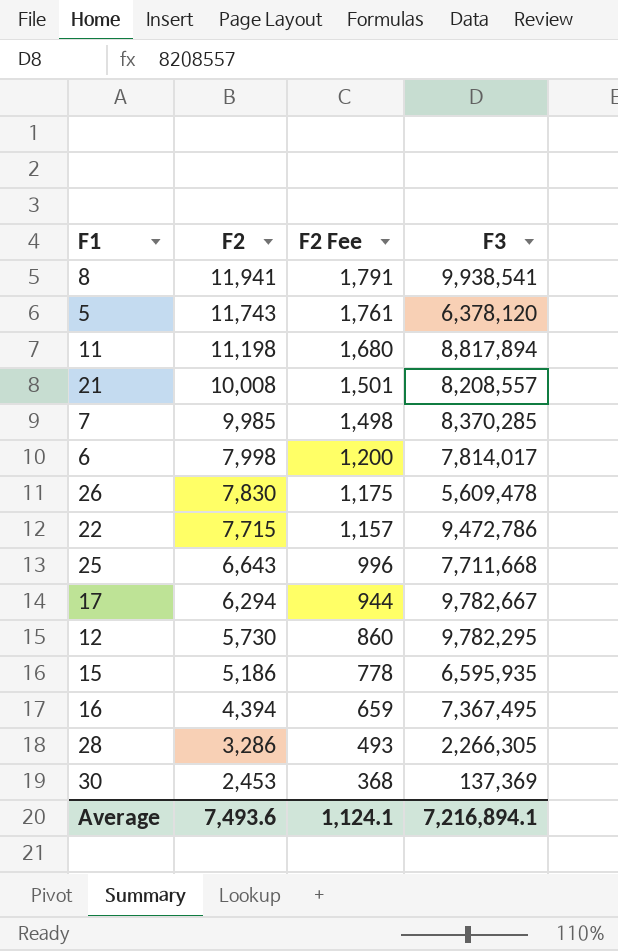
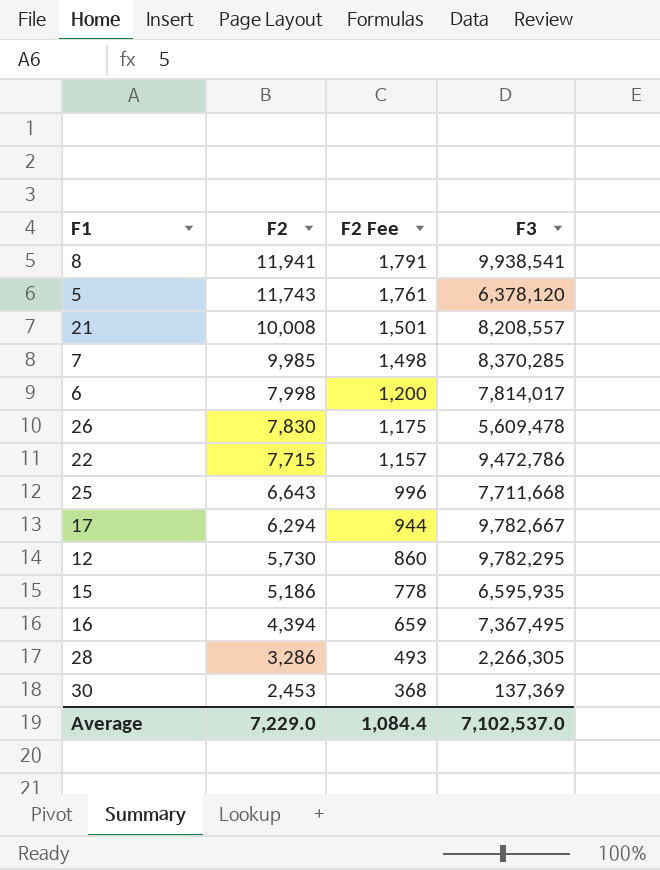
row 11: 11,198 | 1,680 | 8,817,894 -> none
Average | F2: 7,493.6 -> 7,229.0
Average | F2 Fee: 1,124.1 -> 1,084.4
Average | F3: 7,216,894.1 -> 7,102,537.0

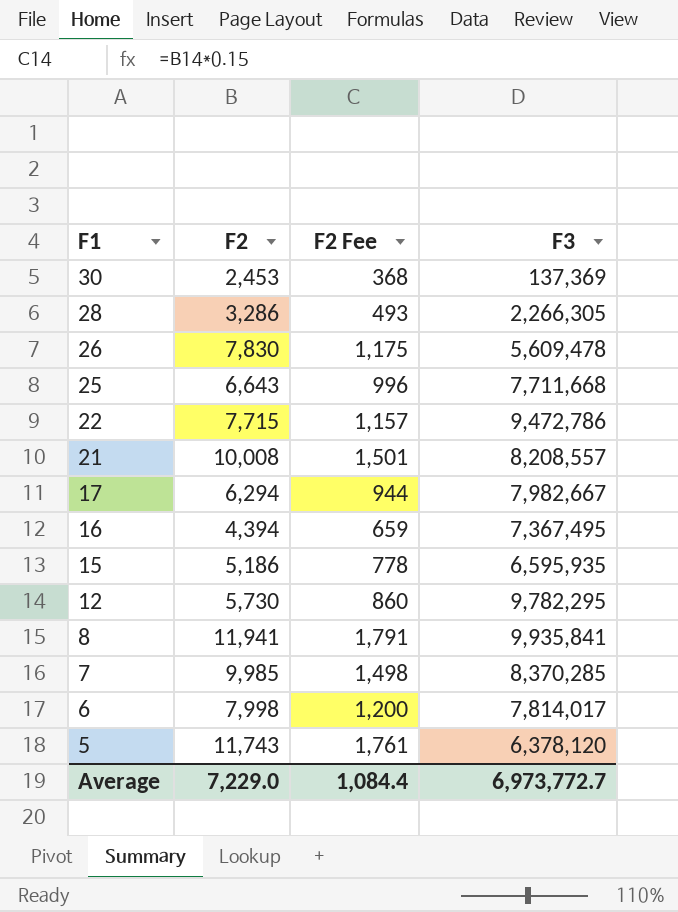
row order: F2 descending -> F1 descending
17 | F3: 9,782,667 -> 7,982,667
8 | F3: 9,938,541 -> 9,935,841
Average | F3: 7,102,537.0 -> 6,973,772.7

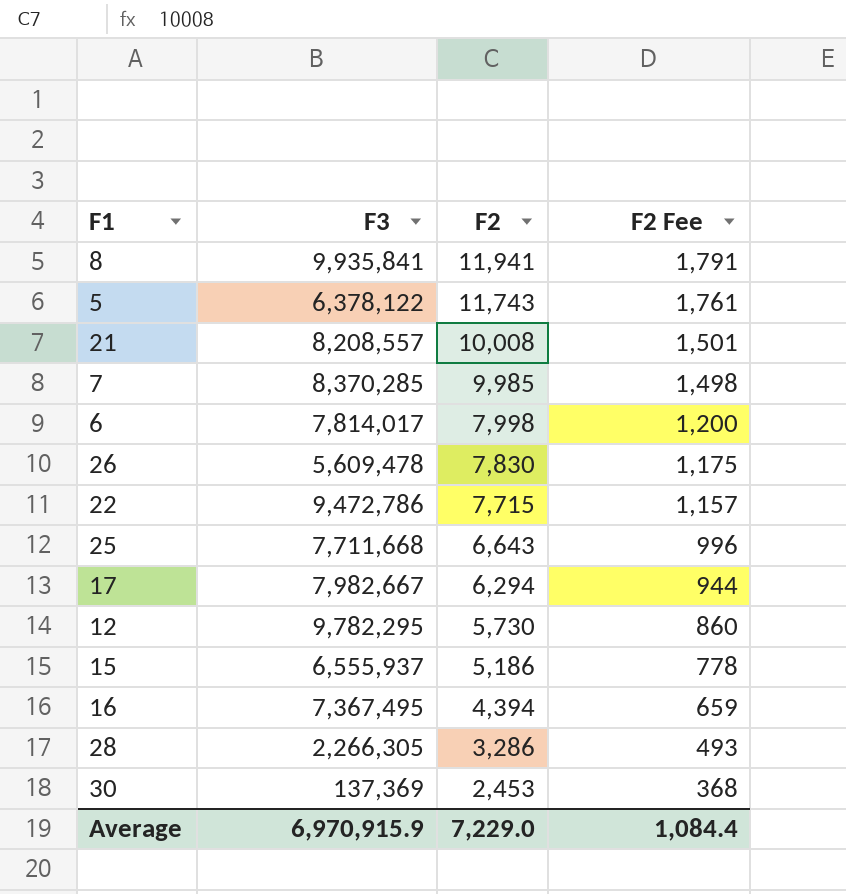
row order: F1 descending -> F2 descending
column F3 | position: 4 -> 2
5 | F3: 6,378,120 -> 6,378,122
15 | F3: 6,595,935 -> 6,555,937
Average | F3: 6,973,772.7 -> 6,970,915.9

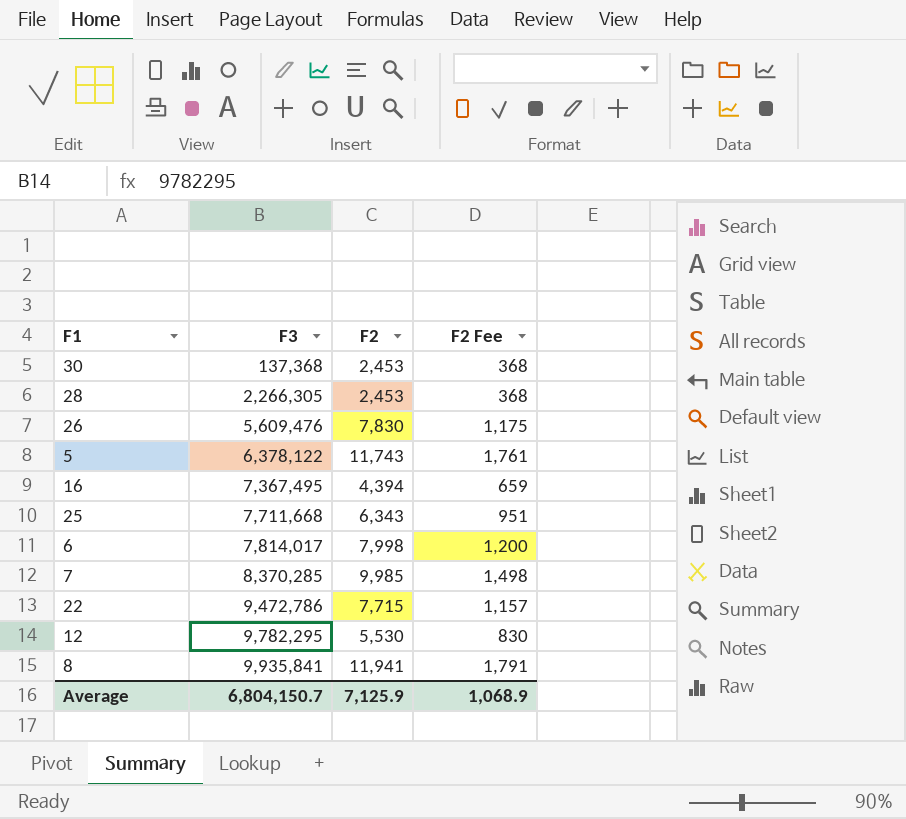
row order: F2 descending -> F3 ascending
row 21: 8,208,557 | 10,008 | 1,501 -> none
row 17: 7,982,667 | 6,294 | 944 -> none
row 15: 6,555,937 | 5,186 | 778 -> none
30 | F3: 137,369 -> 137,368
28 | F2: 3,286 -> 2,453
28 | F2 Fee: 493 -> 368
26 | F3: 5,609,478 -> 5,609,476
25 | F2: 6,643 -> 6,343
25 | F2 Fee: 996 -> 951
12 | F2: 5,730 -> 5,530
12 | F2 Fee: 860 -> 830
Average | F3: 6,970,915.9 -> 6,804,150.7
Average | F2: 7,229.0 -> 7,125.9
Average | F2 Fee: 1,084.4 -> 1,068.9

